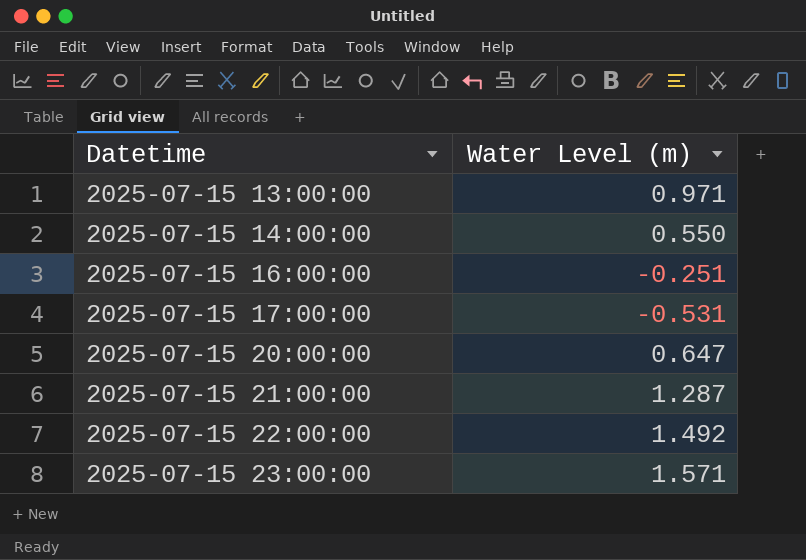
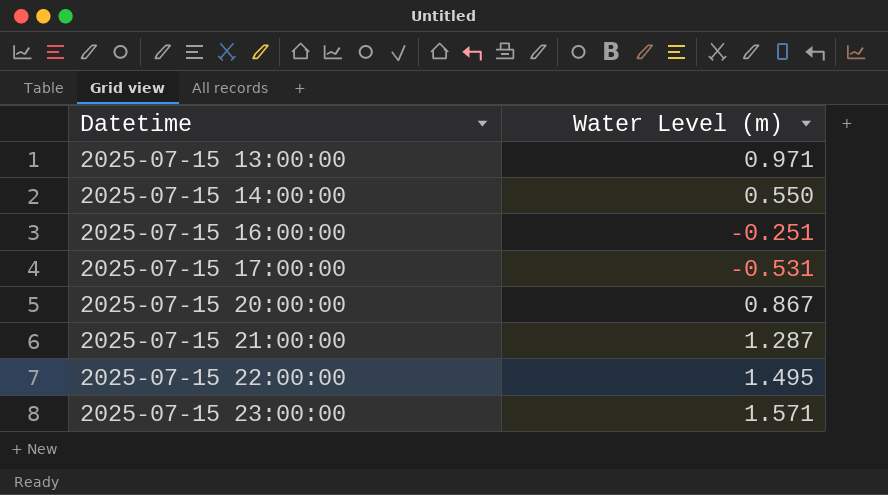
2025-07-15 20:00:00 | Water Level (m): 0.647 -> 0.867
2025-07-15 22:00:00 | Water Level (m): 1.492 -> 1.495

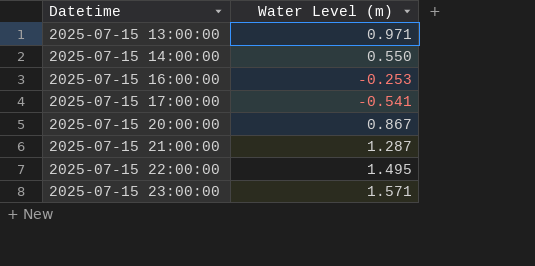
2025-07-15 16:00:00 | Water Level (m): -0.251 -> -0.253
2025-07-15 17:00:00 | Water Level (m): -0.531 -> -0.541

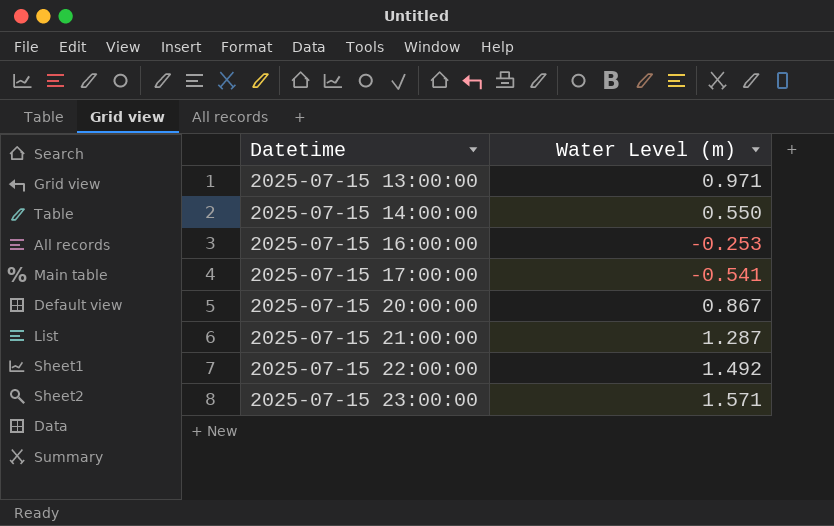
2025-07-15 22:00:00 | Water Level (m): 1.495 -> 1.492

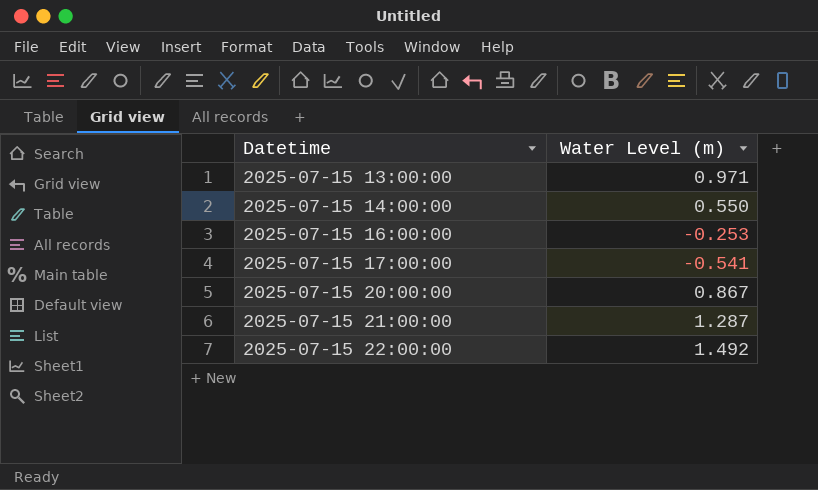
row 2025-07-15 23:00:00: 1.571 -> none

